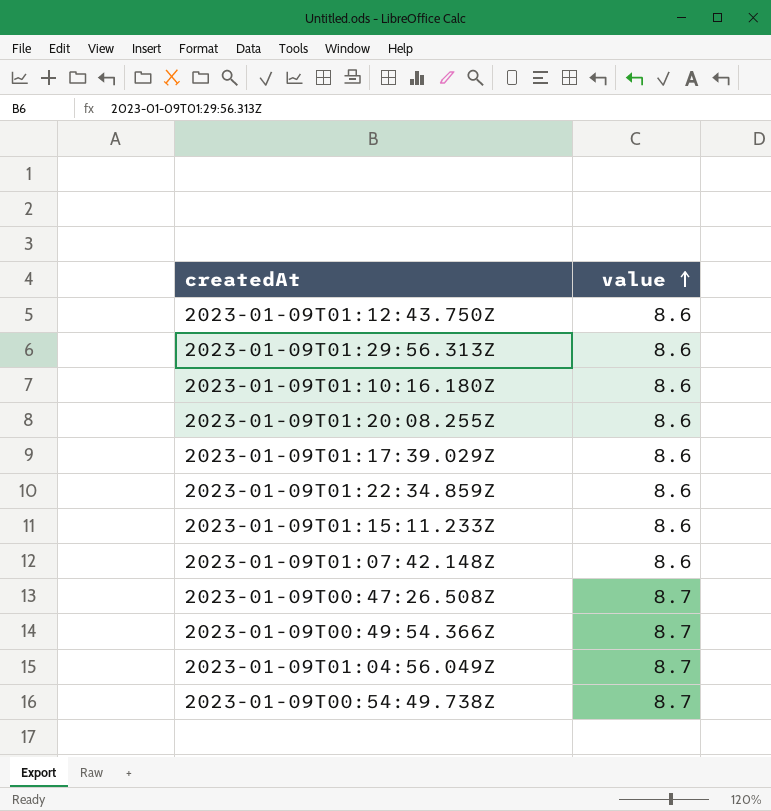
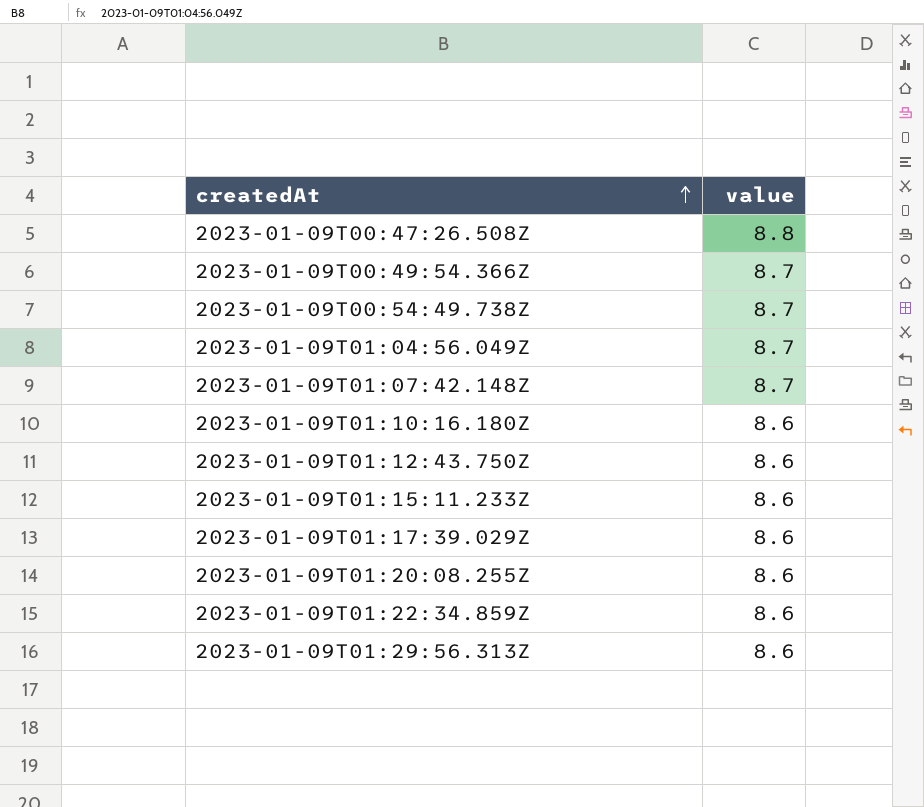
row order: value ascending -> createdAt ascending
2023-01-09T00:47:26.508Z | value: 8.7 -> 8.8
2023-01-09T01:07:42.148Z | value: 8.6 -> 8.7

